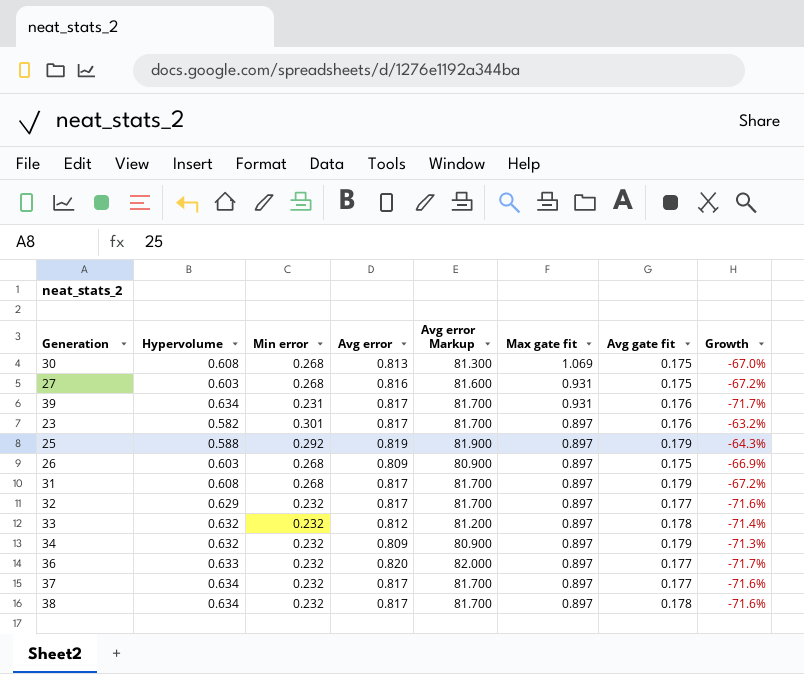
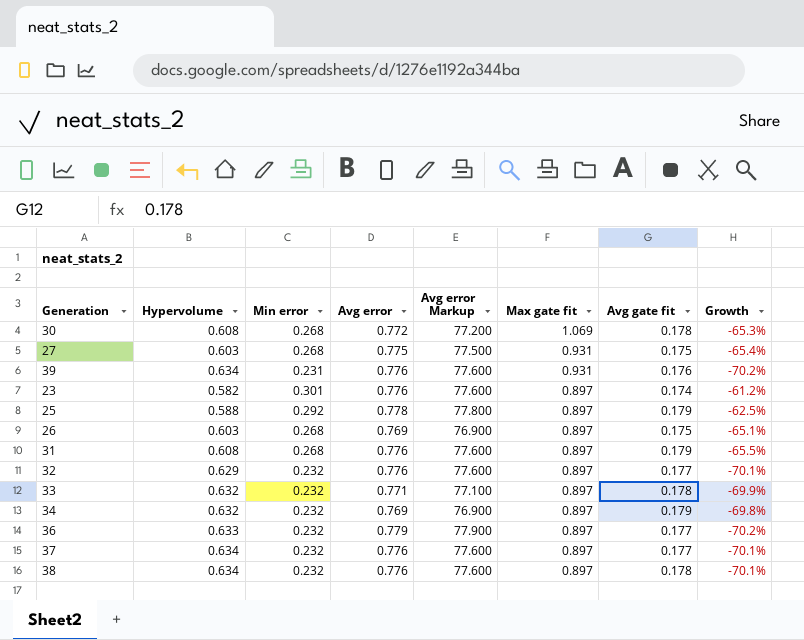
30 | Avg error: 0.813 -> 0.772
30 | Avg error Markup: 81.300 -> 77.200
30 | Avg gate fit: 0.175 -> 0.178
30 | Growth: -67.0% -> -65.3%
27 | Avg error: 0.816 -> 0.775
27 | Avg error Markup: 81.600 -> 77.500
27 | Growth: -67.2% -> -65.4%
39 | Avg error: 0.817 -> 0.776
39 | Avg error Markup: 81.700 -> 77.600
39 | Growth: -71.7% -> -70.2%
23 | Avg error: 0.817 -> 0.776
23 | Avg error Markup: 81.700 -> 77.600
23 | Avg gate fit: 0.176 -> 0.174
23 | Growth: -63.2% -> -61.2%
25 | Avg error: 0.819 -> 0.778
25 | Avg error Markup: 81.900 -> 77.800
25 | Growth: -64.3% -> -62.5%
26 | Avg error: 0.809 -> 0.769
26 | Avg error Markup: 80.900 -> 76.900
26 | Growth: -66.9% -> -65.1%
31 | Avg error: 0.817 -> 0.776
31 | Avg error Markup: 81.700 -> 77.600
31 | Growth: -67.2% -> -65.5%
32 | Avg error: 0.817 -> 0.776
32 | Avg error Markup: 81.700 -> 77.600
32 | Growth: -71.6% -> -70.1%
33 | Avg error: 0.812 -> 0.771
33 | Avg error Markup: 81.200 -> 77.100
33 | Growth: -71.4% -> -69.9%
34 | Avg error: 0.809 -> 0.769
34 | Avg error Markup: 80.900 -> 76.900
34 | Growth: -71.3% -> -69.8%
36 | Avg error: 0.820 -> 0.779
36 | Avg error Markup: 82.000 -> 77.900
36 | Growth: -71.7% -> -70.2%
37 | Avg error: 0.817 -> 0.776
37 | Avg error Markup: 81.700 -> 77.600
37 | Growth: -71.6% -> -70.1%
38 | Avg error: 0.817 -> 0.776
38 | Avg error Markup: 81.700 -> 77.600
38 | Growth: -71.6% -> -70.1%

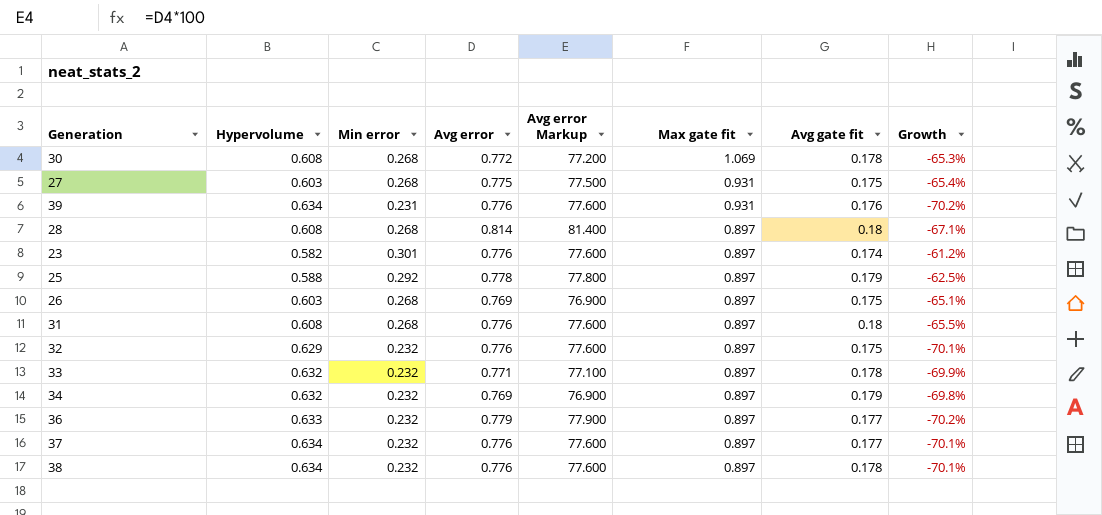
row 28: none -> 0.608 | 0.268 | 0.814 | 81.400 | 0.897 | 0.18 | -67.1%
31 | Avg gate fit: 0.179 -> 0.18
32 | Avg gate fit: 0.177 -> 0.175

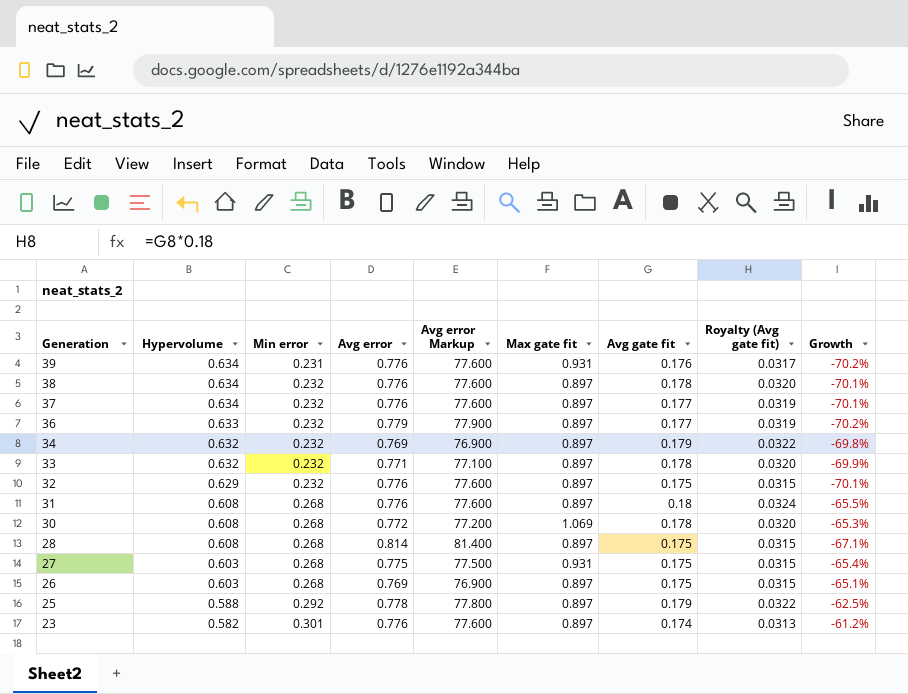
row order: Max gate fit descending -> Generation descending
column Royalty (Avg gate fit) | formula: none -> [Avg gate fit] * 0.18
28 | Avg gate fit: 0.18 -> 0.175

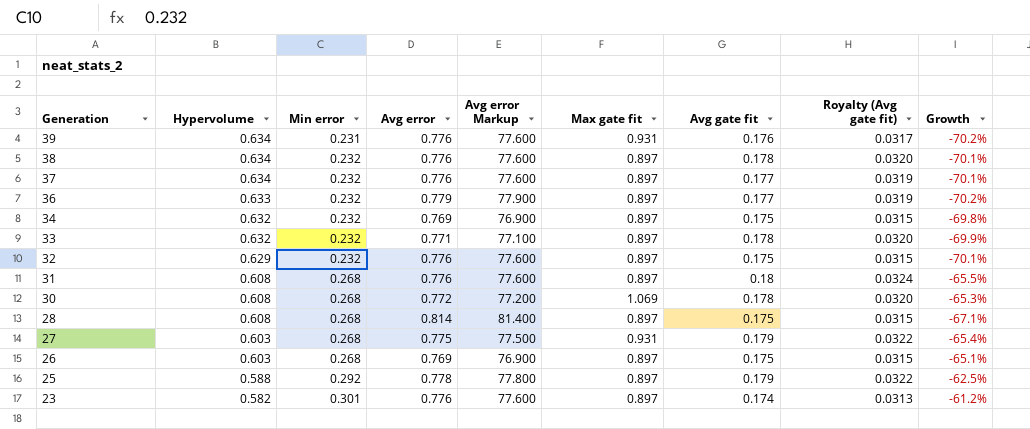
34 | Avg gate fit: 0.179 -> 0.175
34 | Royalty (Avg gate fit): 0.0322 -> 0.0315
27 | Avg gate fit: 0.175 -> 0.179
27 | Royalty (Avg gate fit): 0.0315 -> 0.0322

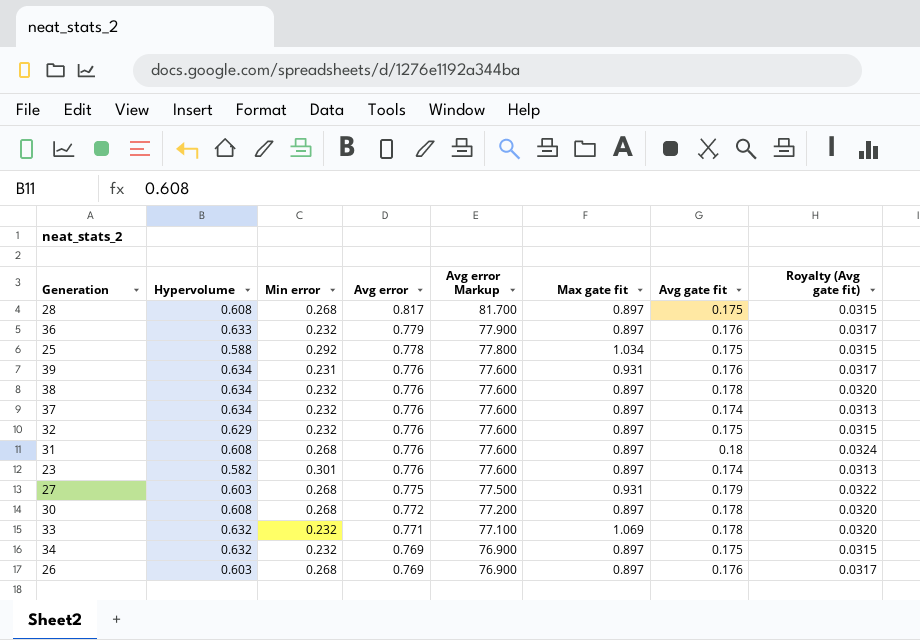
row order: Generation descending -> Avg error descending
column Growth | formula: ([Min error] - [Avg error]) / [Avg error] -> none
28 | Avg error: 0.814 -> 0.817
28 | Avg error Markup: 81.400 -> 81.700
36 | Avg gate fit: 0.177 -> 0.176
36 | Royalty (Avg gate fit): 0.0319 -> 0.0317
25 | Max gate fit: 0.897 -> 1.034
25 | Avg gate fit: 0.179 -> 0.175
25 | Royalty (Avg gate fit): 0.0322 -> 0.0315
37 | Avg gate fit: 0.177 -> 0.174
37 | Royalty (Avg gate fit): 0.0319 -> 0.0313
30 | Max gate fit: 1.069 -> 0.897
33 | Max gate fit: 0.897 -> 1.069
26 | Avg gate fit: 0.175 -> 0.176
26 | Royalty (Avg gate fit): 0.0315 -> 0.0317

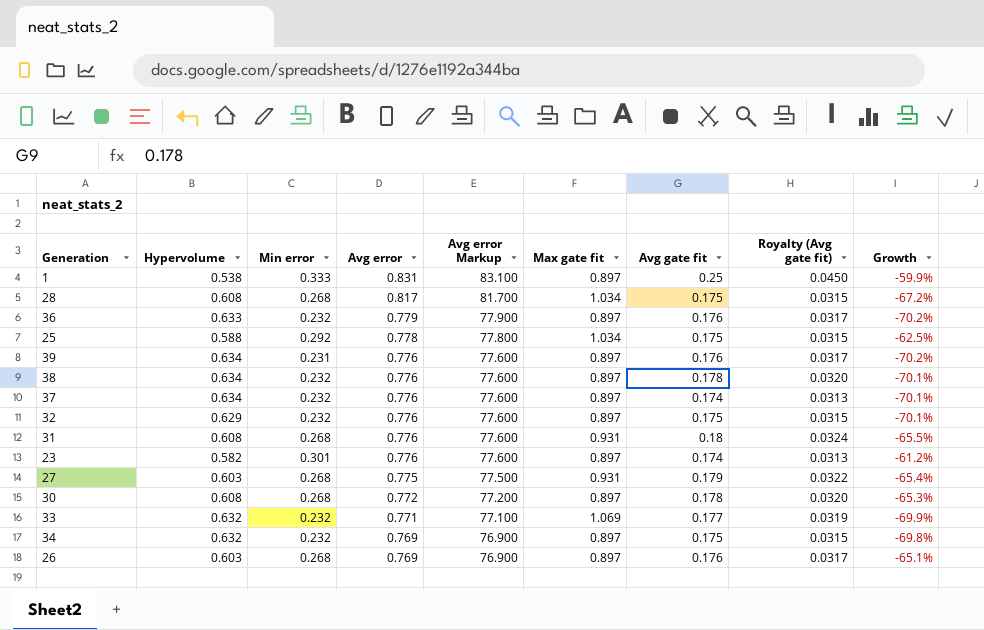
column Growth | formula: none -> ([Min error] - [Avg error]) / [Avg error]
row 1: none -> 0.538 | 0.333 | 0.831 | 83.100 | 0.897 | 0.25 | 0.0450 | -59.9%
28 | Max gate fit: 0.897 -> 1.034
39 | Max gate fit: 0.931 -> 0.897
31 | Max gate fit: 0.897 -> 0.931
33 | Avg gate fit: 0.178 -> 0.177
33 | Royalty (Avg gate fit): 0.0320 -> 0.0319

